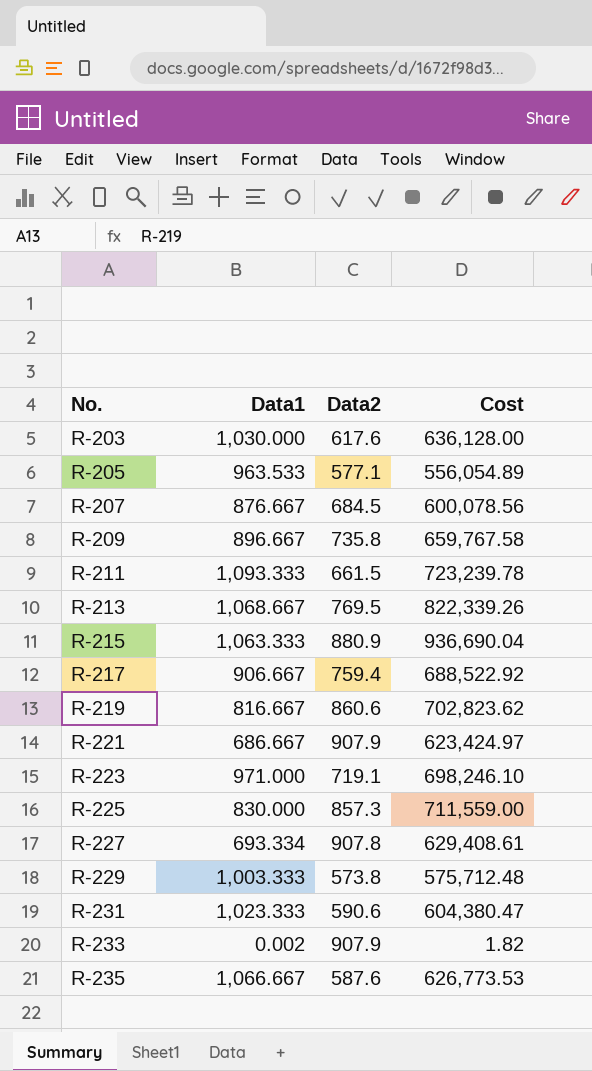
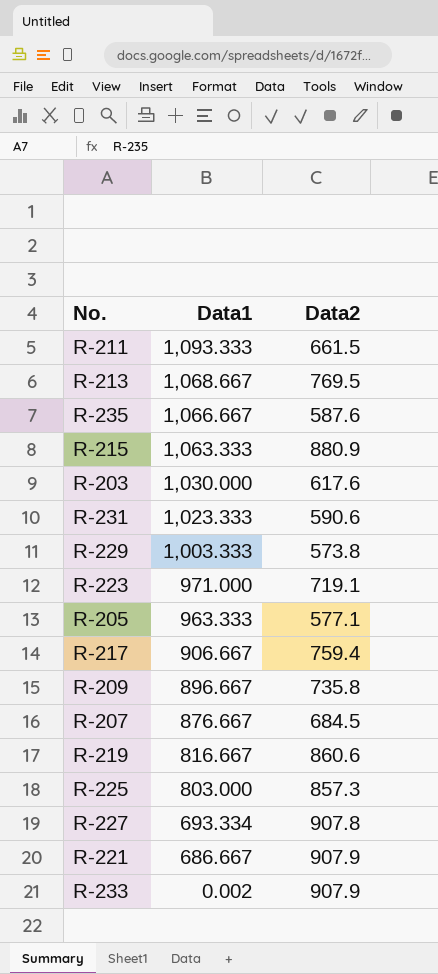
row order: No. ascending -> Data1 descending
column Cost | formula: [Data1] * [Data2] -> none
R-205 | Data1: 963.533 -> 963.333
R-225 | Data1: 830.000 -> 803.000

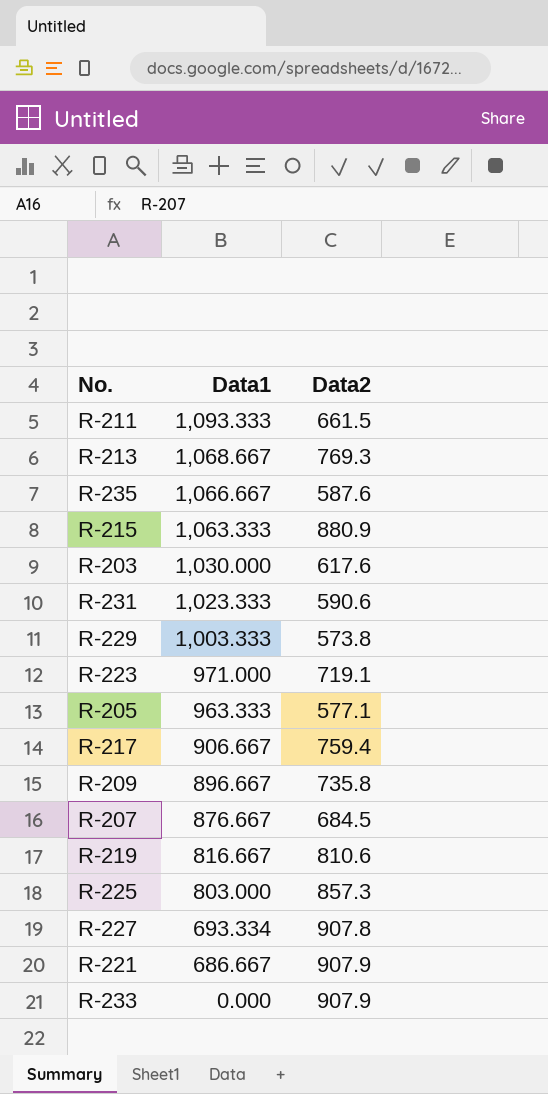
R-213 | Data2: 769.5 -> 769.3
R-219 | Data2: 860.6 -> 810.6
R-233 | Data1: 0.002 -> 0.000

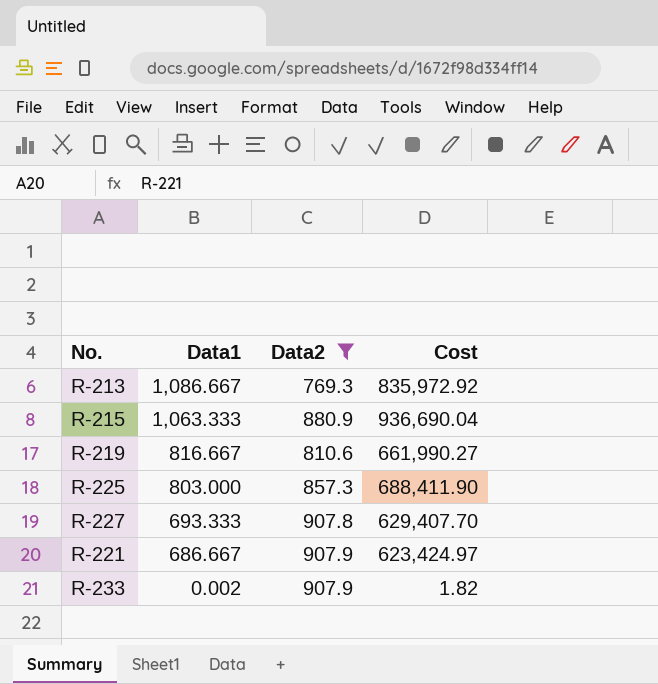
filter: none -> Data2 >= 769.3
column Cost | formula: none -> [Data1] * [Data2]
R-213 | Data1: 1,068.667 -> 1,086.667
R-227 | Data1: 693.334 -> 693.333
R-233 | Data1: 0.000 -> 0.002

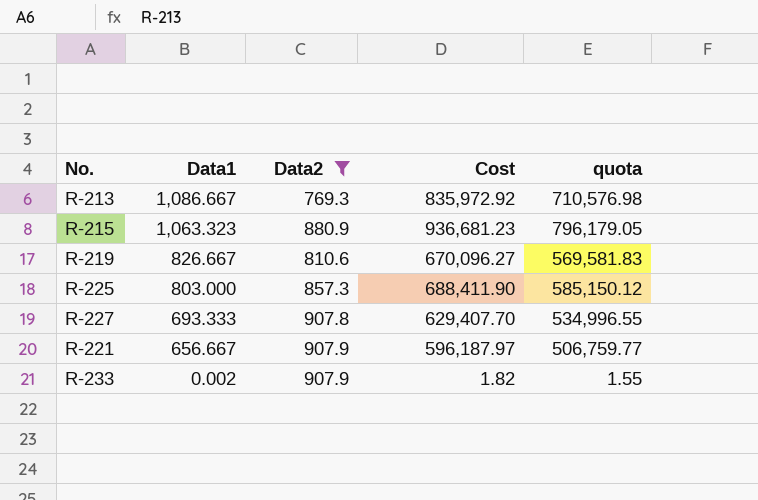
column quota | formula: none -> [Cost] * 0.85
R-215 | Data1: 1,063.333 -> 1,063.323
R-215 | Cost: 936,690.04 -> 936,681.23
R-219 | Data1: 816.667 -> 826.667
R-219 | Cost: 661,990.27 -> 670,096.27
R-221 | Data1: 686.667 -> 656.667
R-221 | Cost: 623,424.97 -> 596,187.97

